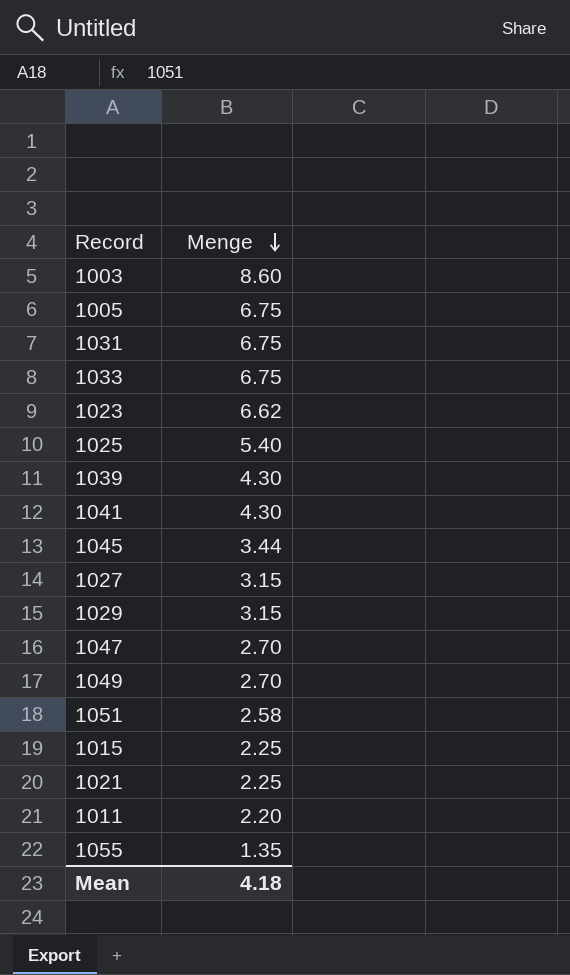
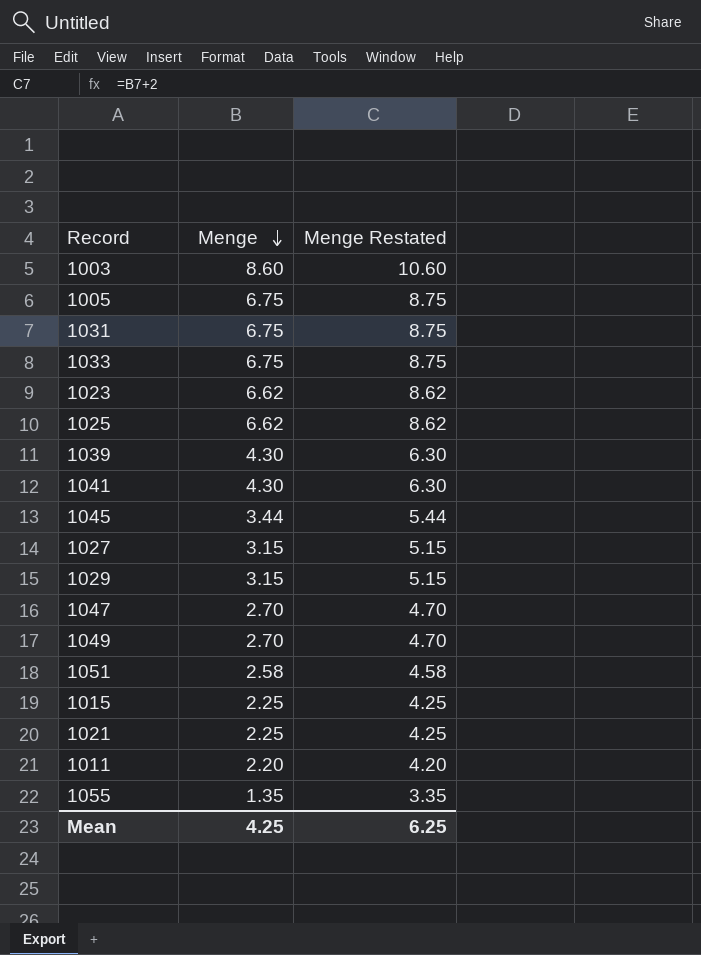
column Menge Restated | formula: none -> [Menge] + 2
1025 | Menge: 5.40 -> 6.62
Mean | Menge: 4.18 -> 4.25

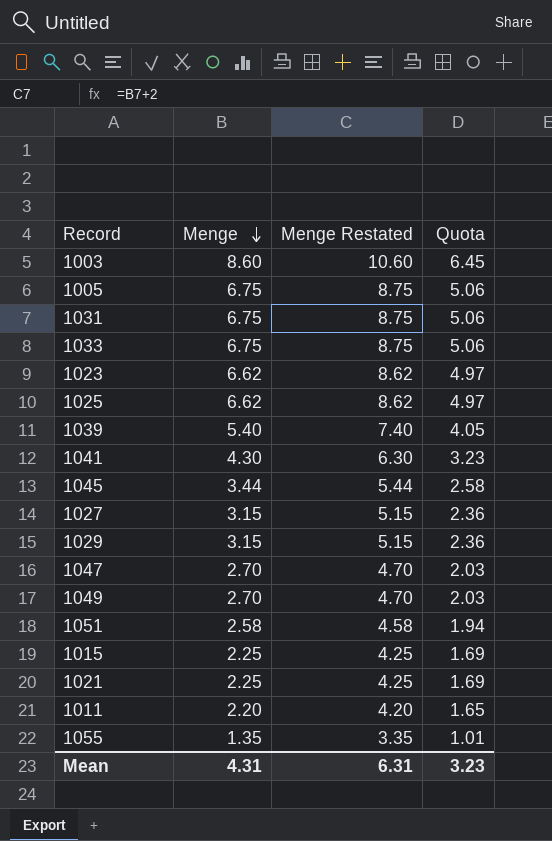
column Quota | formula: none -> [Menge] * 0.75
1039 | Menge: 4.30 -> 5.40
1039 | Menge Restated: 6.30 -> 7.40
Mean | Menge: 4.25 -> 4.31
Mean | Menge Restated: 6.25 -> 6.31

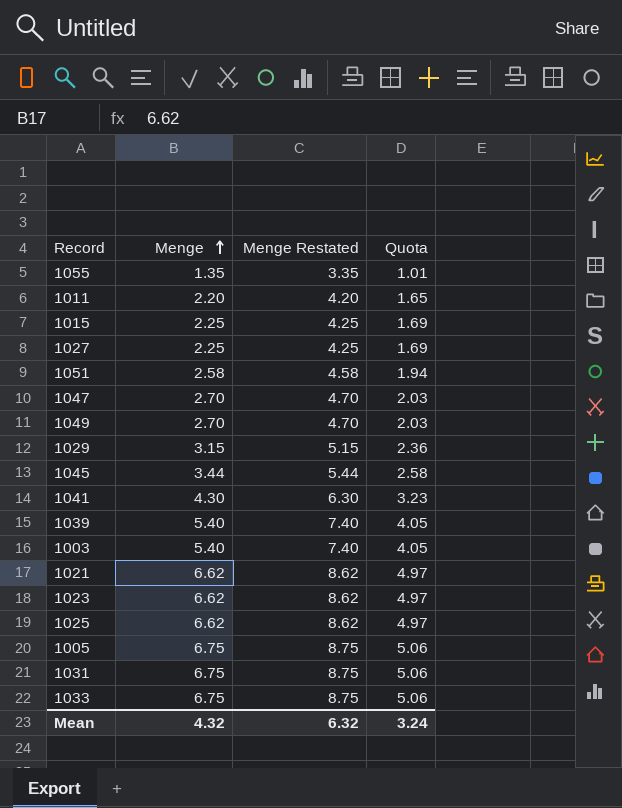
row order: Menge descending -> Menge ascending
1027 | Menge: 3.15 -> 2.25
1027 | Menge Restated: 5.15 -> 4.25
1027 | Quota: 2.36 -> 1.69
1003 | Menge: 8.60 -> 5.40
1003 | Menge Restated: 10.60 -> 7.40
1003 | Quota: 6.45 -> 4.05
1021 | Menge: 2.25 -> 6.62
1021 | Menge Restated: 4.25 -> 8.62
1021 | Quota: 1.69 -> 4.97
Mean | Menge: 4.31 -> 4.32
Mean | Menge Restated: 6.31 -> 6.32
Mean | Quota: 3.23 -> 3.24

